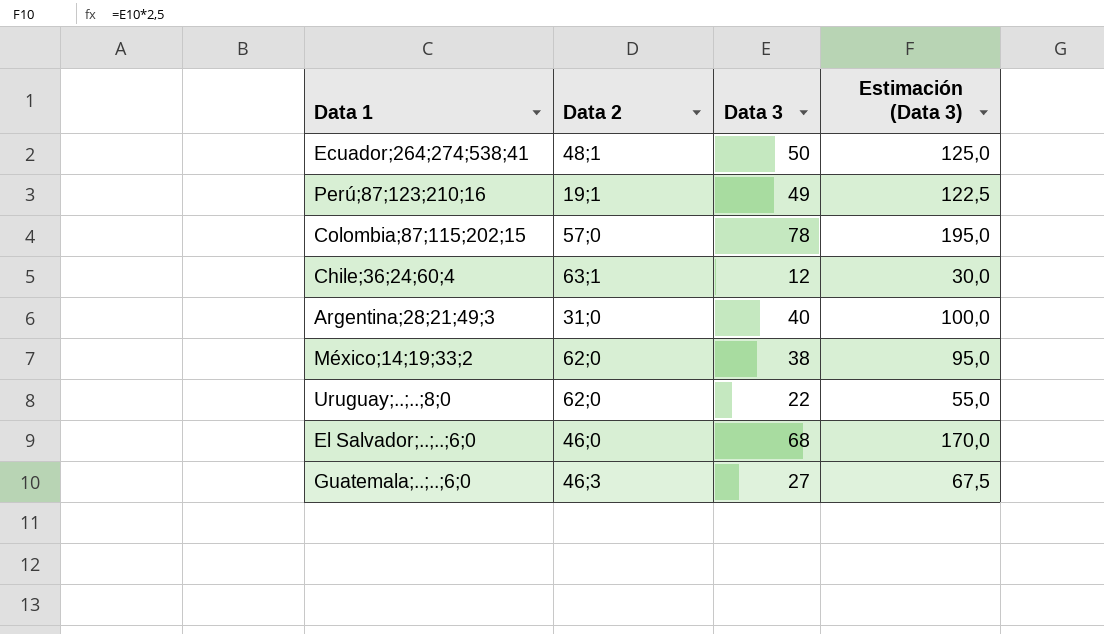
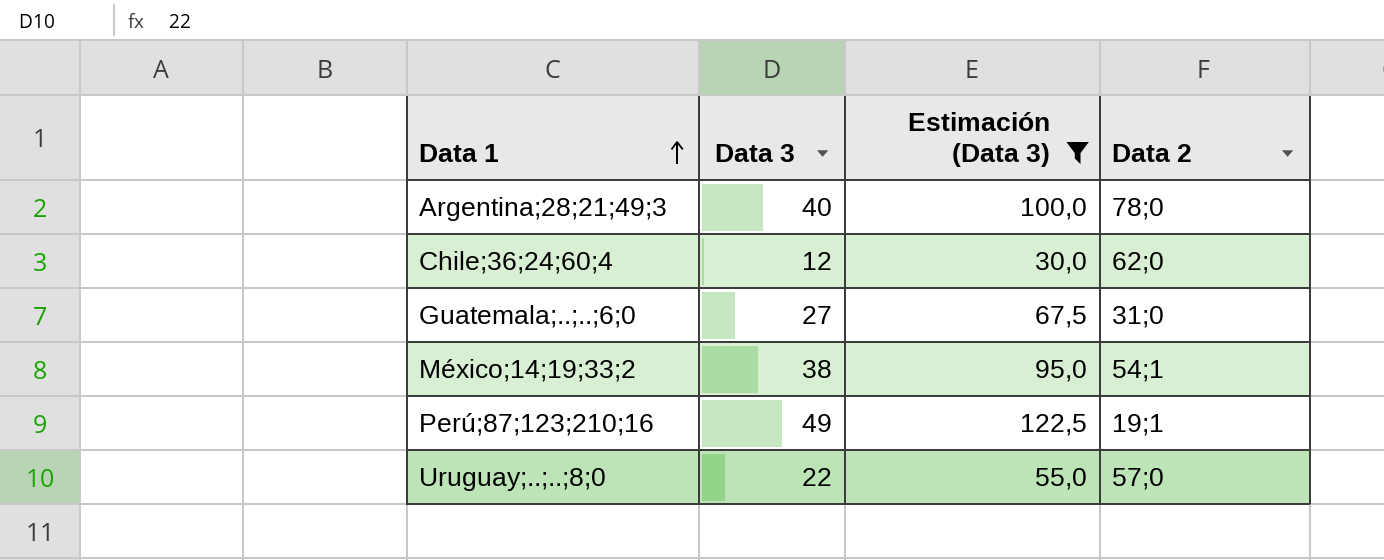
filter: none -> Estimación (Data 3) <= 122,5
row order: none -> Data 1 ascending
column Data 2 | position: 2 -> 4
Argentina;28;21;49;3 | Data 2: 31;0 -> 78;0
Chile;36;24;60;4 | Data 2: 63;1 -> 62;0
Guatemala;..;..;6;0 | Data 2: 46;3 -> 31;0
México;14;19;33;2 | Data 2: 62;0 -> 54;1
Uruguay;..;..;8;0 | Data 2: 62;0 -> 57;0

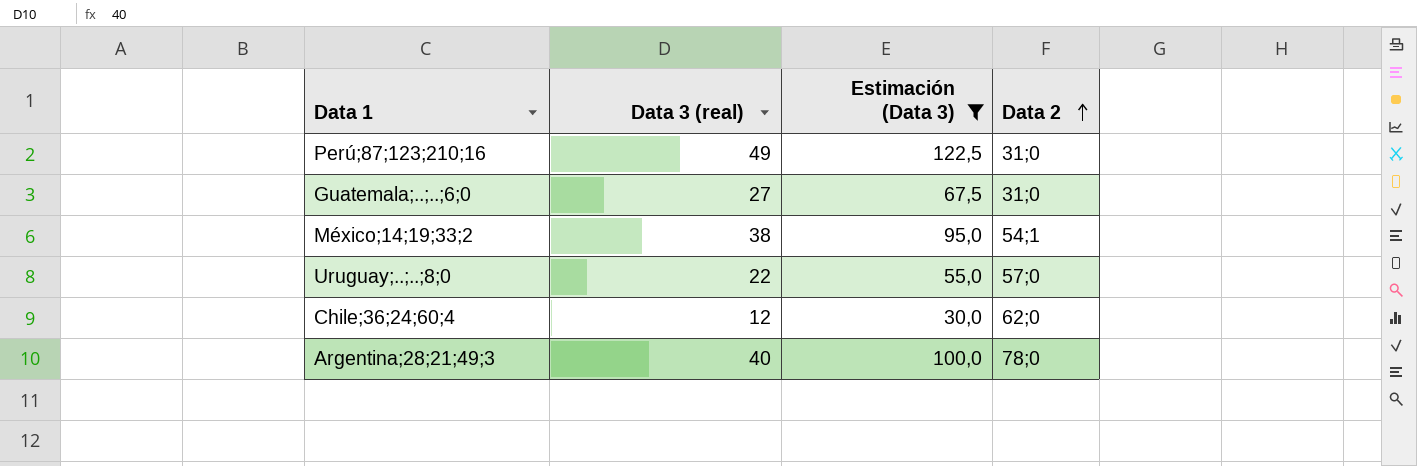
row order: Data 1 ascending -> Data 2 ascending
column name: Data 3 -> Data 3 (real)
Perú;87;123;210;16 | Data 2: 19;1 -> 31;0

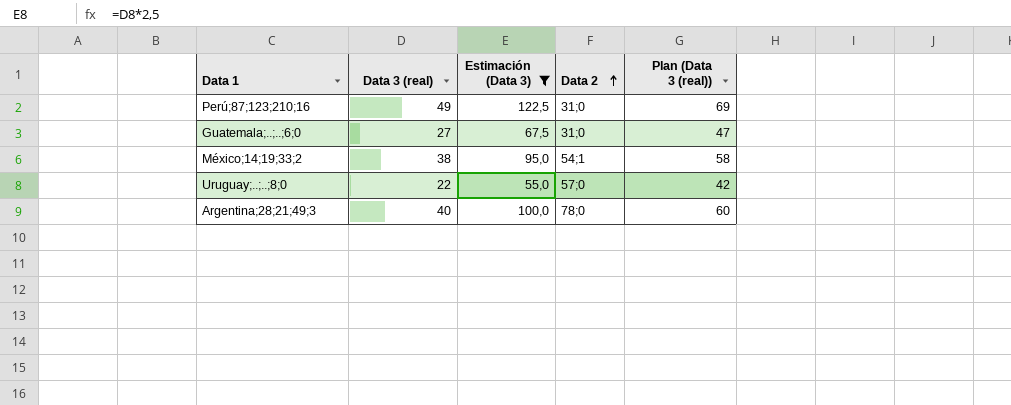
column Plan (Data 3 (real)) | formula: none -> [Data 3 (real)] + 20
row Chile;36;24;60;4: 12 | 30,0 | 62;0 -> none

